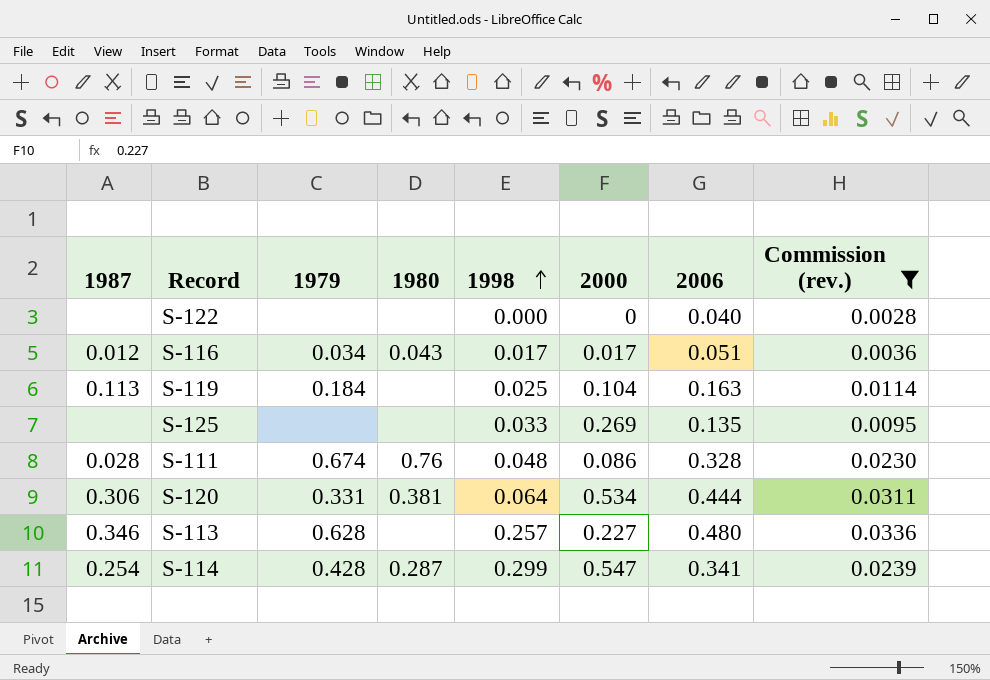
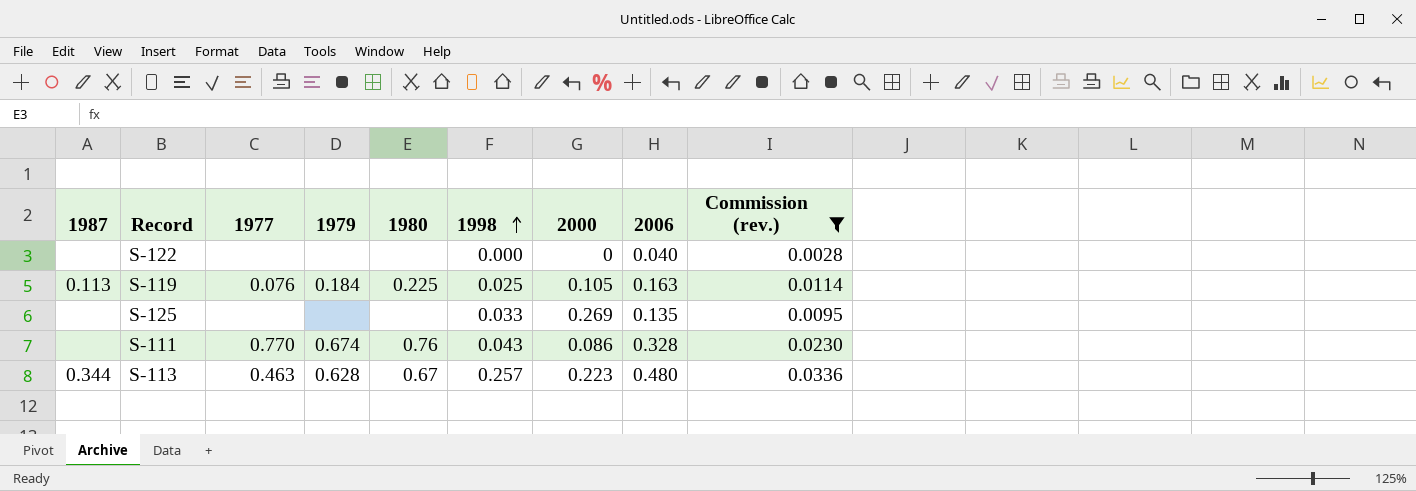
column 1977 | position: none -> 3
row S-116: 0.012 | 0.034 | 0.043 | 0.017 | 0.017 | 0.051 | 0.0036 -> none
row S-120: 0.306 | 0.331 | 0.381 | 0.064 | 0.534 | 0.444 | 0.0311 -> none
row S-114: 0.254 | 0.428 | 0.287 | 0.299 | 0.547 | 0.341 | 0.0239 -> none
S-119 | 1980: none -> 0.225
S-119 | 2000: 0.104 -> 0.105
S-111 | 1987: 0.028 -> none
S-111 | 1998: 0.048 -> 0.043
S-113 | 1987: 0.346 -> 0.344
S-113 | 1980: none -> 0.67
S-113 | 2000: 0.227 -> 0.223

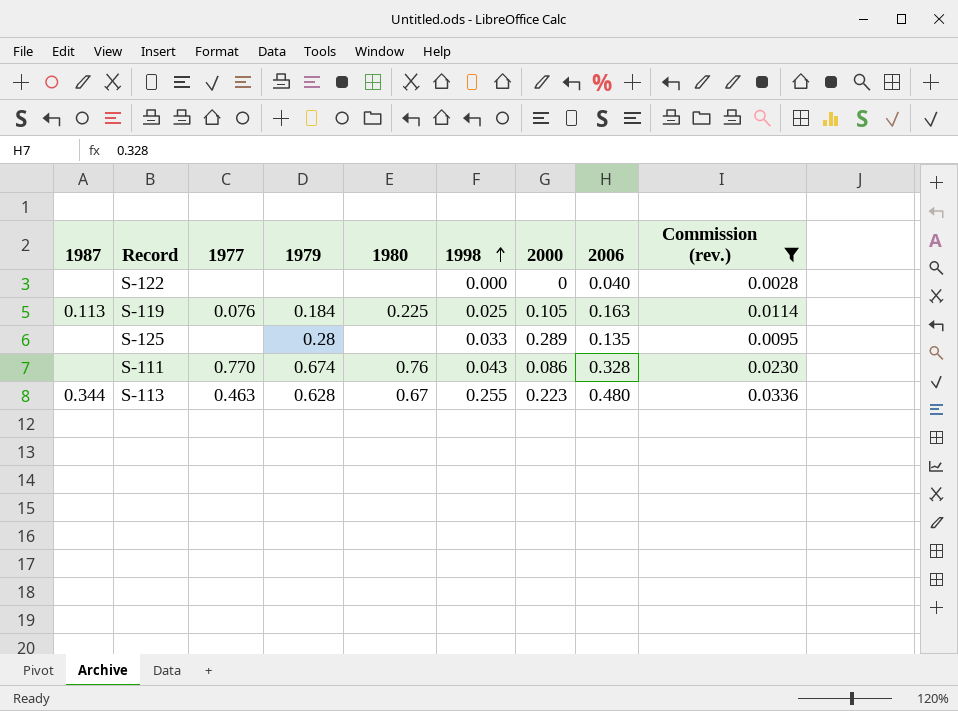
S-125 | 1979: none -> 0.28
S-125 | 2000: 0.269 -> 0.289
S-113 | 1998: 0.257 -> 0.255

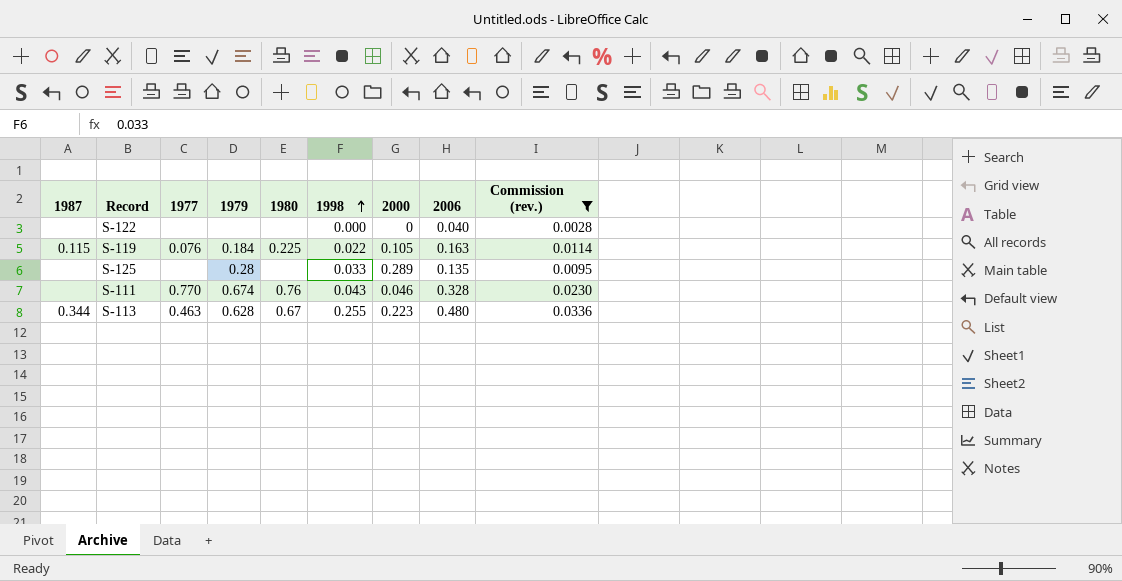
S-119 | 1987: 0.113 -> 0.115
S-119 | 1998: 0.025 -> 0.022
S-111 | 2000: 0.086 -> 0.046

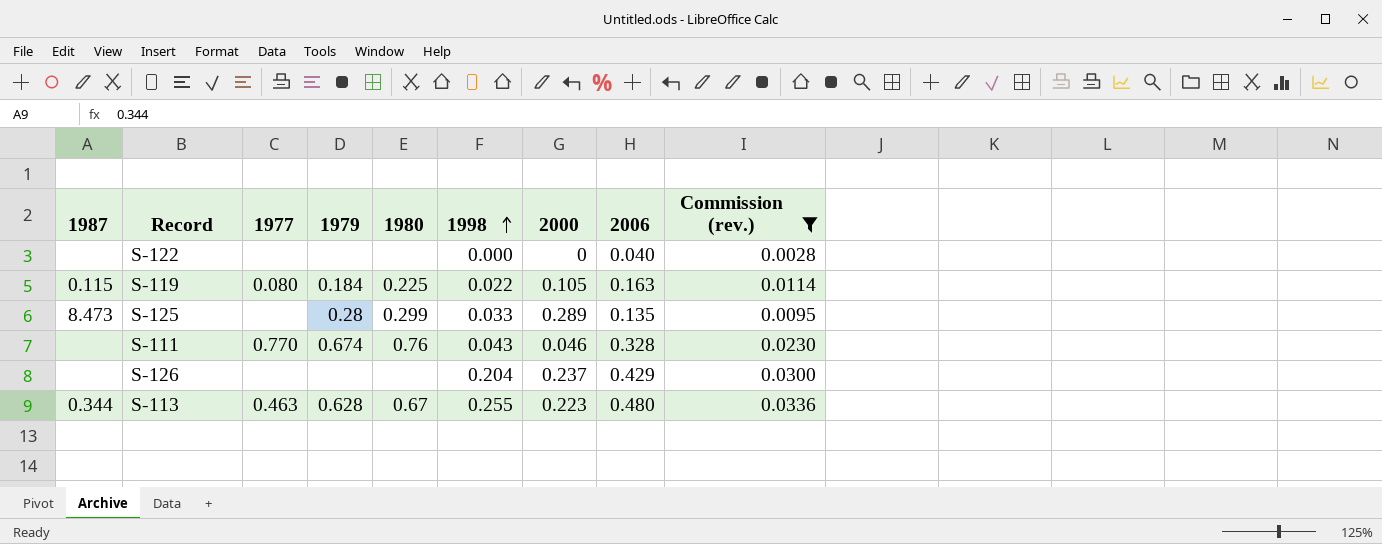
S-119 | 1977: 0.076 -> 0.080
S-125 | 1987: none -> 8.473
S-125 | 1980: none -> 0.299
row S-126: none -> none | none | none | none | 0.204 | 0.237 | 0.429 | 0.0300

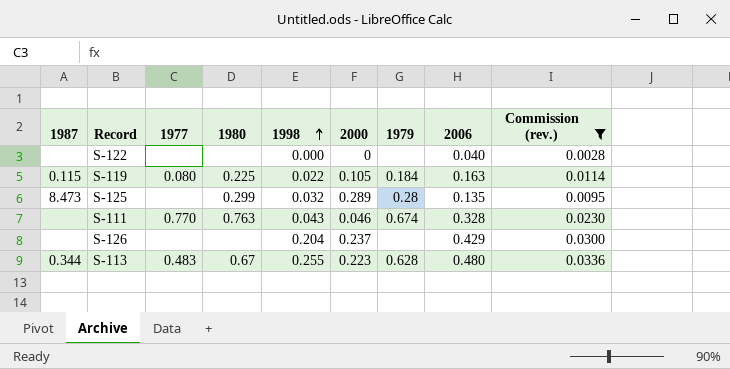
column 1979 | position: 4 -> 7
S-125 | 1998: 0.033 -> 0.032
S-111 | 1980: 0.76 -> 0.763
S-113 | 1977: 0.463 -> 0.483

